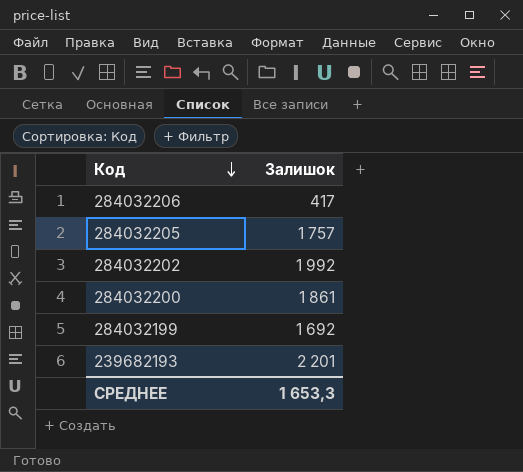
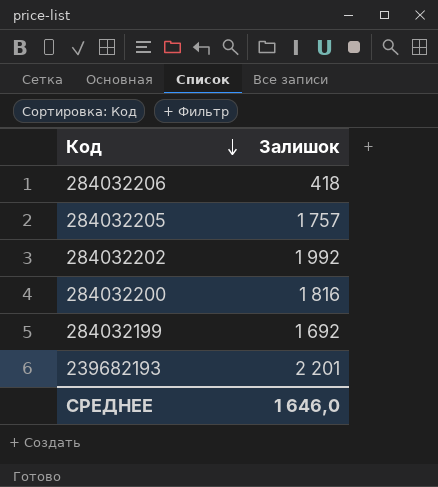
284032206 | Залишок: 417 -> 418
284032200 | Залишок: 1 861 -> 1 816
СРЕДНЕЕ | Залишок: 1 653,3 -> 1 646,0

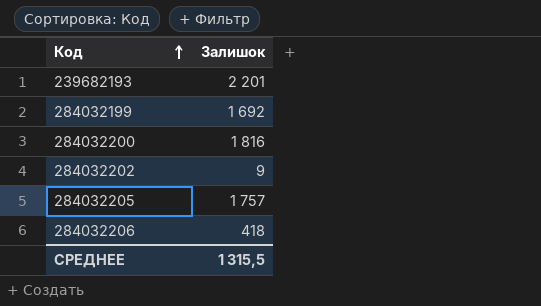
row order: Код descending -> Код ascending
284032202 | Залишок: 1 992 -> 9
СРЕДНЕЕ | Залишок: 1 646,0 -> 1 315,5

